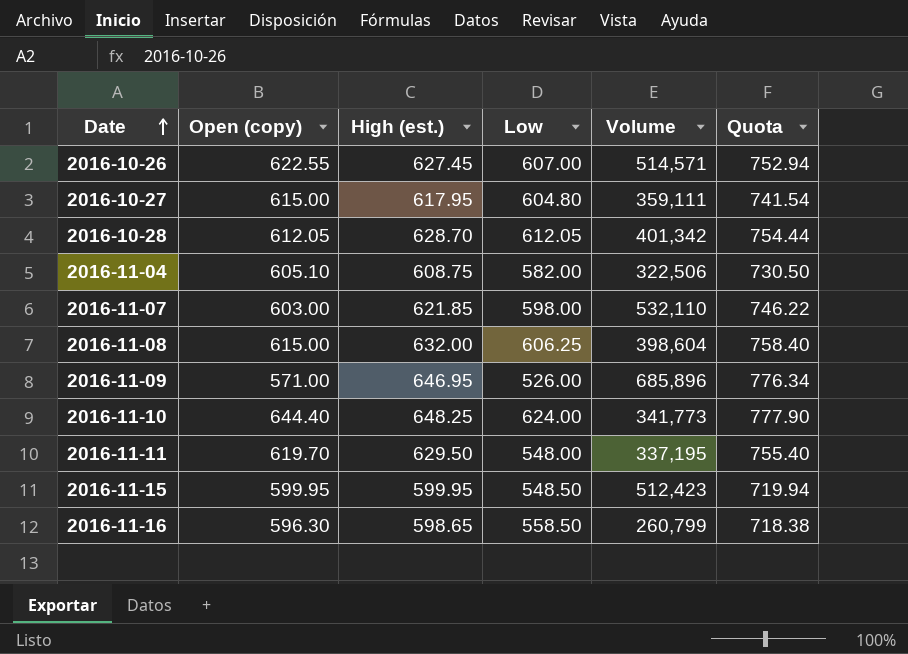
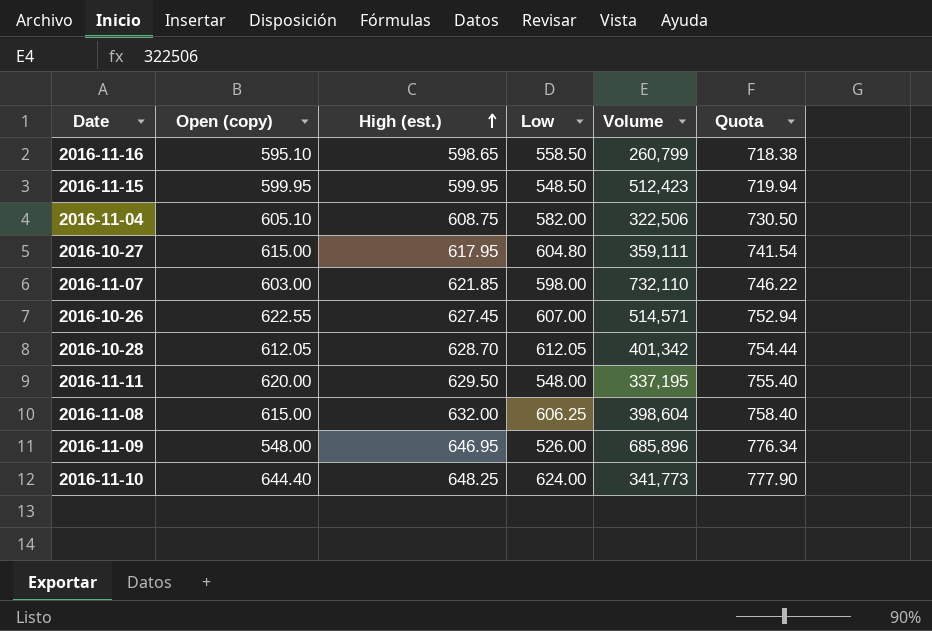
row order: Date ascending -> High (est.) ascending
2016-11-16 | Open (copy): 596.30 -> 595.10
2016-11-07 | Volume: 532,110 -> 732,110
2016-11-11 | Open (copy): 619.70 -> 620.00
2016-11-09 | Open (copy): 571.00 -> 548.00

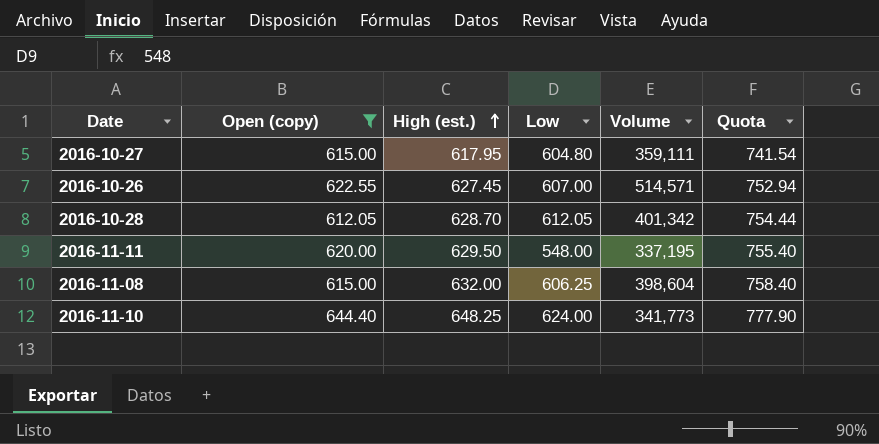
filter: none -> Open (copy) >= 612.05

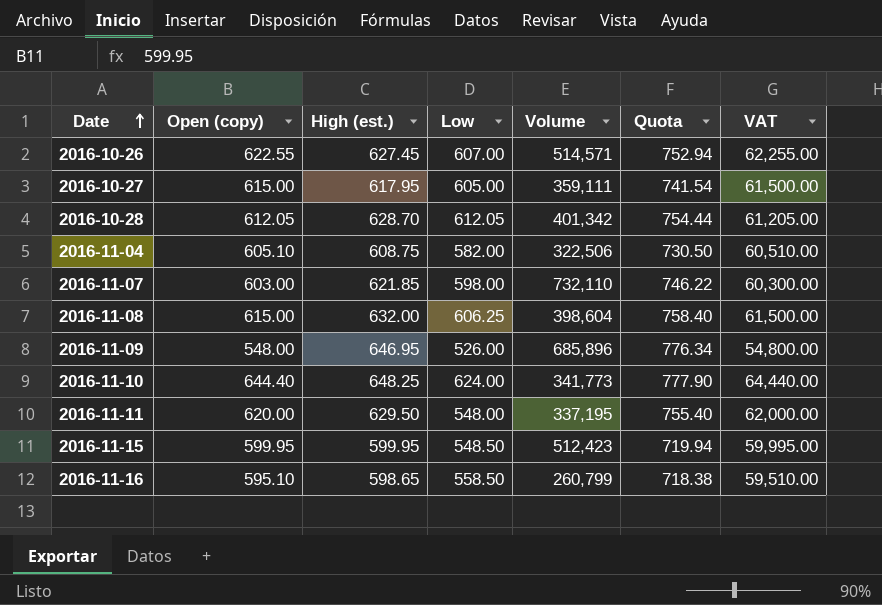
filter: Open (copy) >= 612.05 -> none
row order: High (est.) ascending -> Date ascending
column VAT | formula: none -> [Open (copy)] * 100
2016-10-27 | Low: 604.80 -> 605.00

